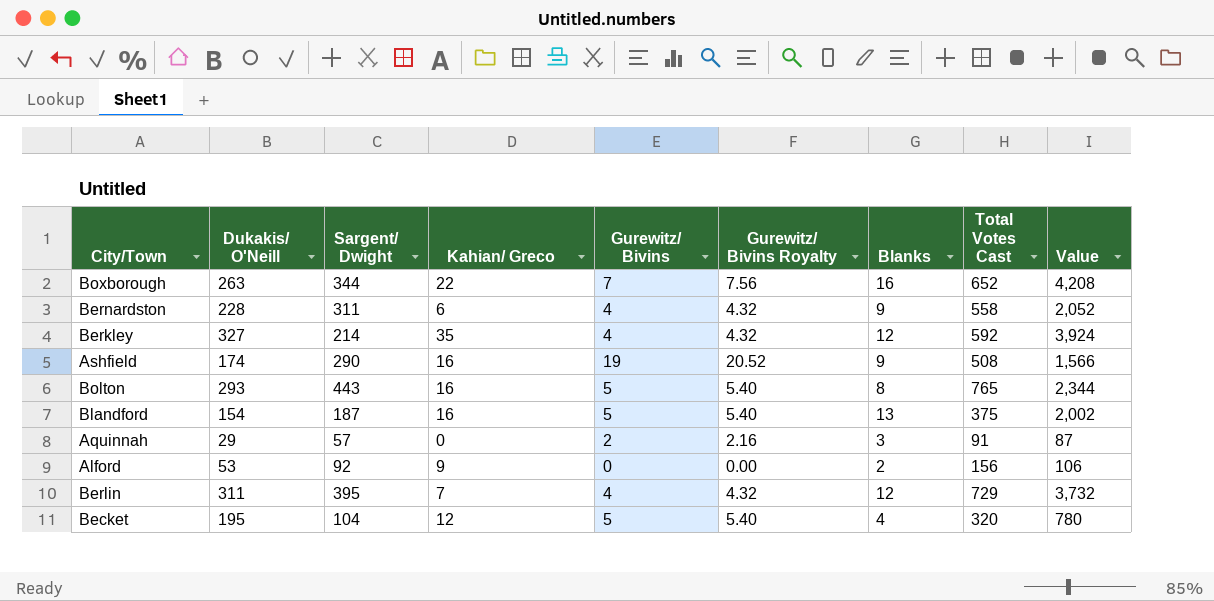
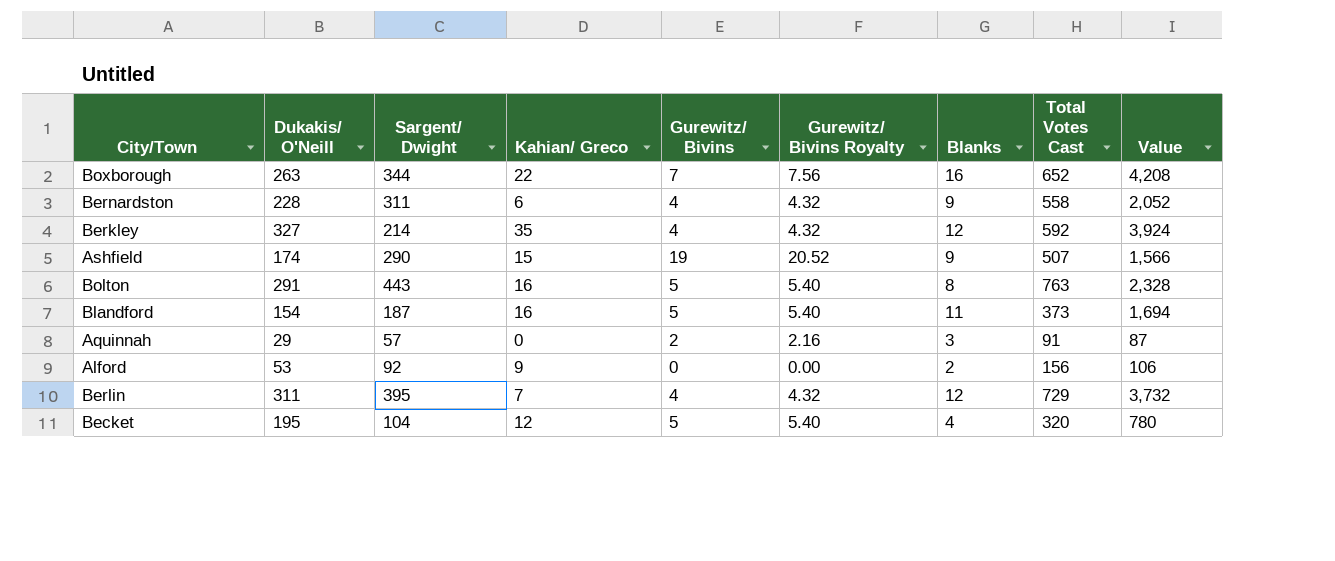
Ashfield | Kahian/ Greco: 16 -> 15
Ashfield | Total Votes Cast: 508 -> 507
Bolton | Dukakis/ O'Neill: 293 -> 291
Bolton | Total Votes Cast: 765 -> 763
Bolton | Value: 2,344 -> 2,328
Blandford | Blanks: 13 -> 11
Blandford | Total Votes Cast: 375 -> 373
Blandford | Value: 2,002 -> 1,694

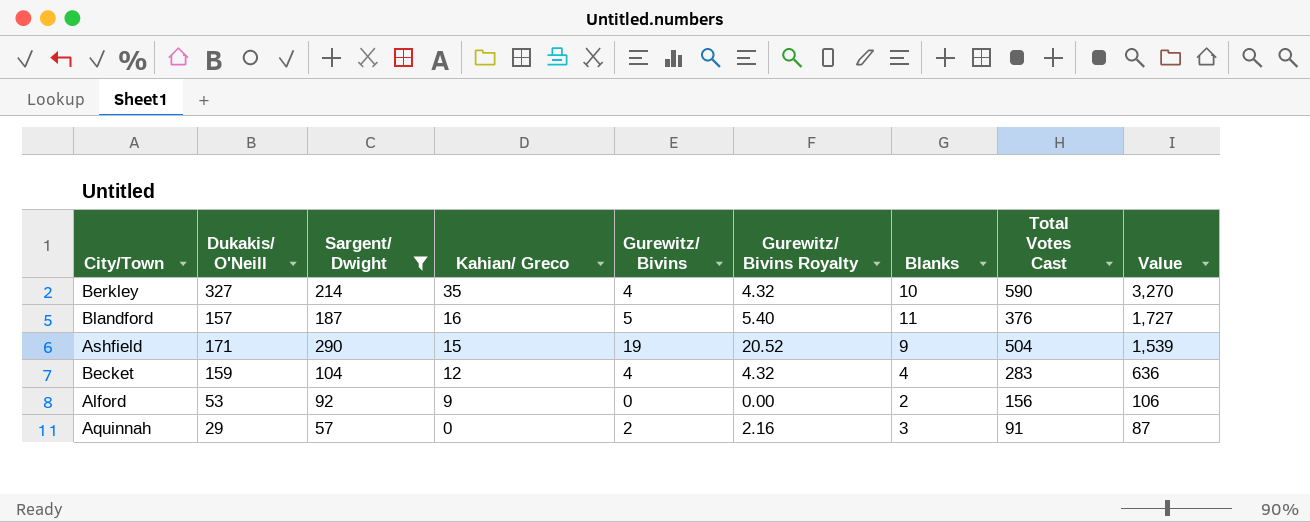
filter: none -> Sargent/ Dwight <= 290
row order: none -> Kahian/ Greco descending
Berkley | Blanks: 12 -> 10
Berkley | Total Votes Cast: 592 -> 590
Berkley | Value: 3,924 -> 3,270
Blandford | Dukakis/ O'Neill: 154 -> 157
Blandford | Total Votes Cast: 373 -> 376
Blandford | Value: 1,694 -> 1,727
Ashfield | Dukakis/ O'Neill: 174 -> 171
Ashfield | Total Votes Cast: 507 -> 504
Ashfield | Value: 1,566 -> 1,539
Becket | Dukakis/ O'Neill: 195 -> 159
Becket | Gurewitz/ Bivins: 5 -> 4
Becket | Gurewitz/ Bivins Royalty: 5.40 -> 4.32
Becket | Total Votes Cast: 320 -> 283
Becket | Value: 780 -> 636

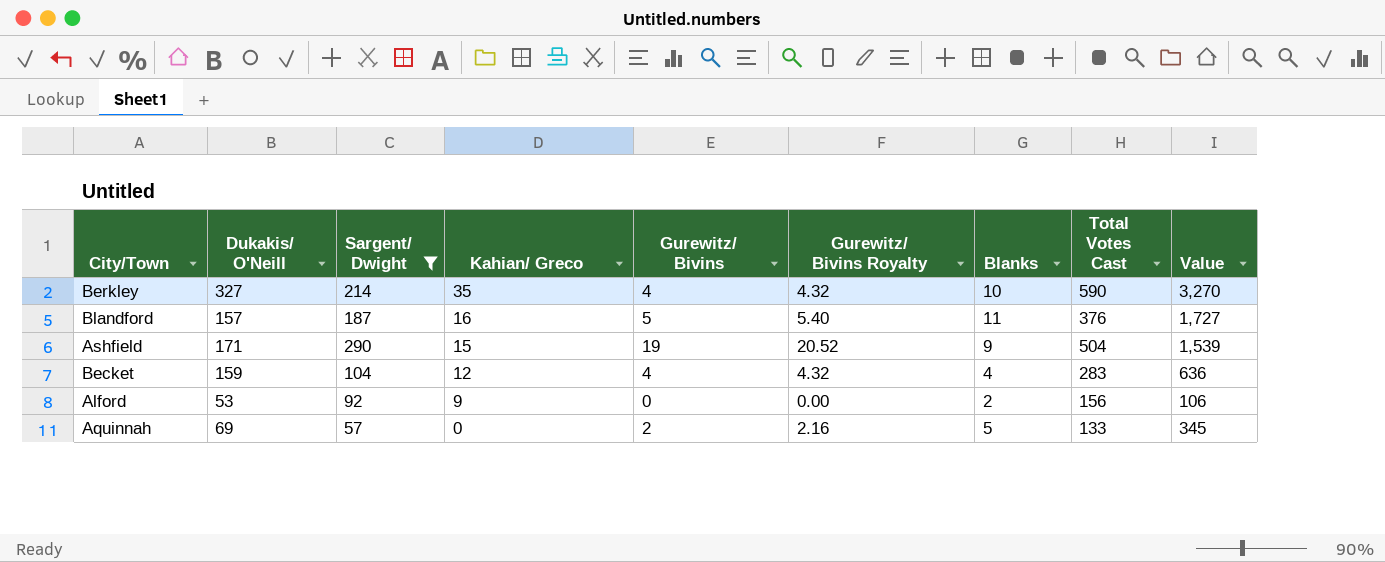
Aquinnah | Dukakis/ O'Neill: 29 -> 69
Aquinnah | Blanks: 3 -> 5
Aquinnah | Total Votes Cast: 91 -> 133
Aquinnah | Value: 87 -> 345

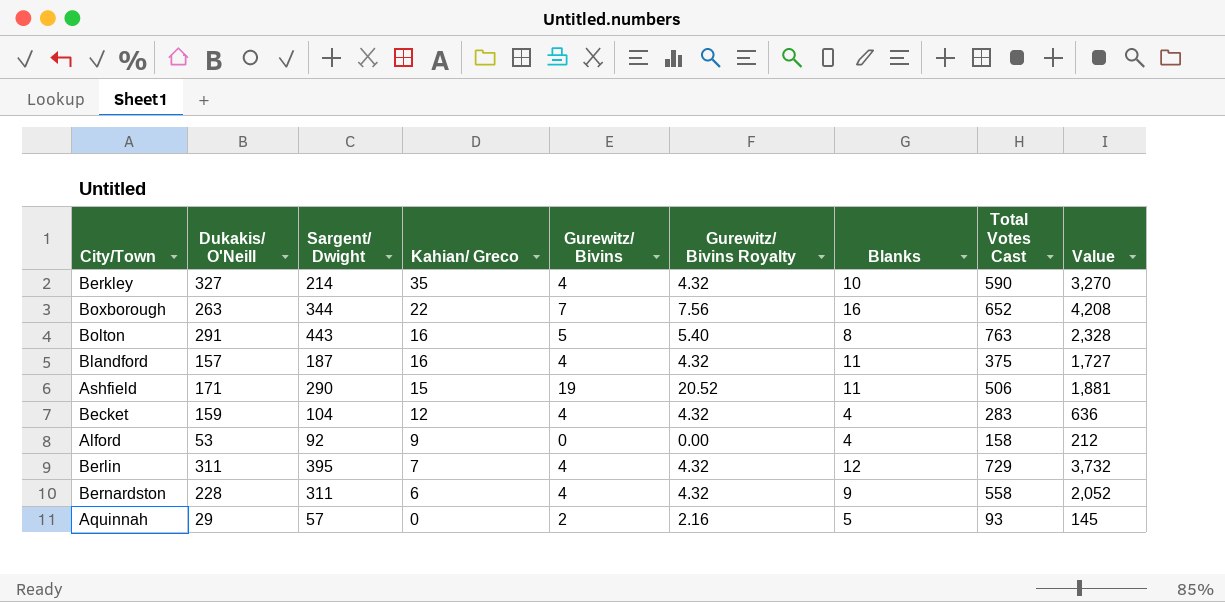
filter: Sargent/ Dwight <= 290 -> none
Blandford | Gurewitz/ Bivins: 5 -> 4
Blandford | Gurewitz/ Bivins Royalty: 5.40 -> 4.32
Blandford | Total Votes Cast: 376 -> 375
Ashfield | Blanks: 9 -> 11
Ashfield | Total Votes Cast: 504 -> 506
Ashfield | Value: 1,539 -> 1,881
Alford | Blanks: 2 -> 4
Alford | Total Votes Cast: 156 -> 158
Alford | Value: 106 -> 212
Aquinnah | Dukakis/ O'Neill: 69 -> 29
Aquinnah | Total Votes Cast: 133 -> 93
Aquinnah | Value: 345 -> 145

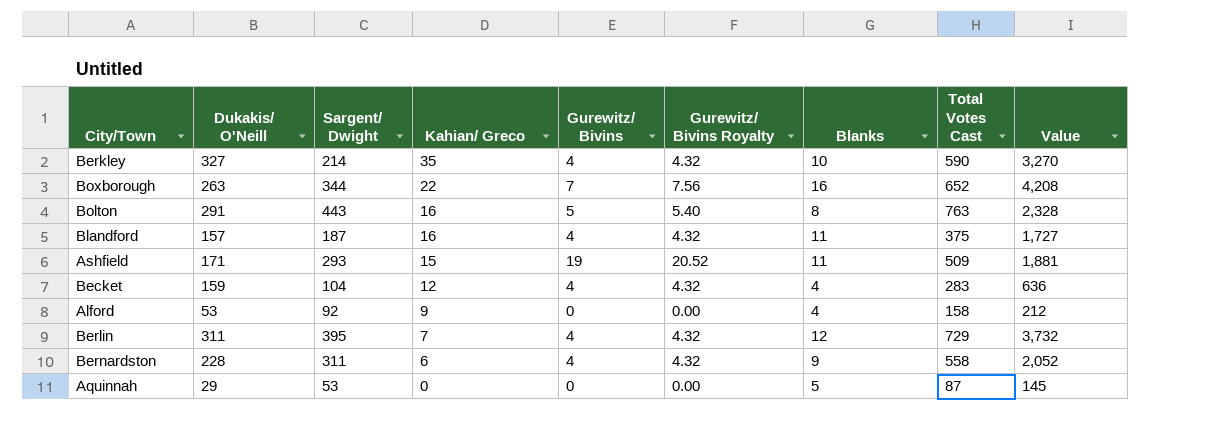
Ashfield | Sargent/ Dwight: 290 -> 293
Ashfield | Total Votes Cast: 506 -> 509
Aquinnah | Sargent/ Dwight: 57 -> 53
Aquinnah | Gurewitz/ Bivins: 2 -> 0
Aquinnah | Gurewitz/ Bivins Royalty: 2.16 -> 0.00
Aquinnah | Total Votes Cast: 93 -> 87

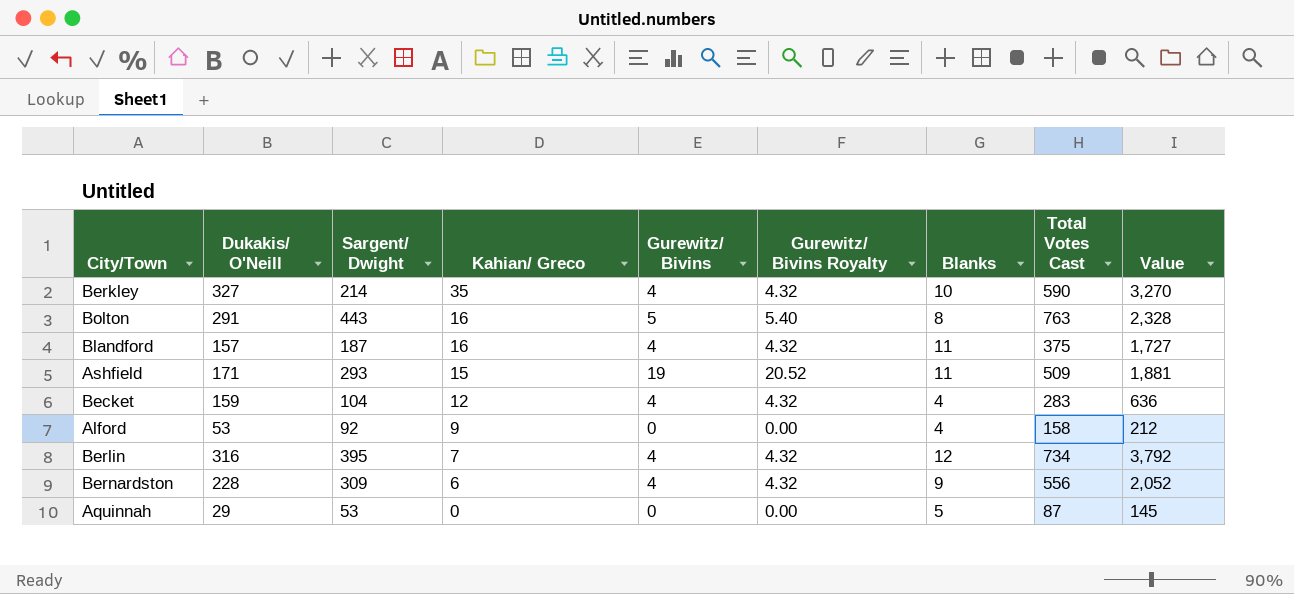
row Boxborough: 263 | 344 | 22 | 7 | 7.56 | 16 | 652 | 4,208 -> none
Berlin | Dukakis/ O'Neill: 311 -> 316
Berlin | Total Votes Cast: 729 -> 734
Berlin | Value: 3,732 -> 3,792
Bernardston | Sargent/ Dwight: 311 -> 309
Bernardston | Total Votes Cast: 558 -> 556

